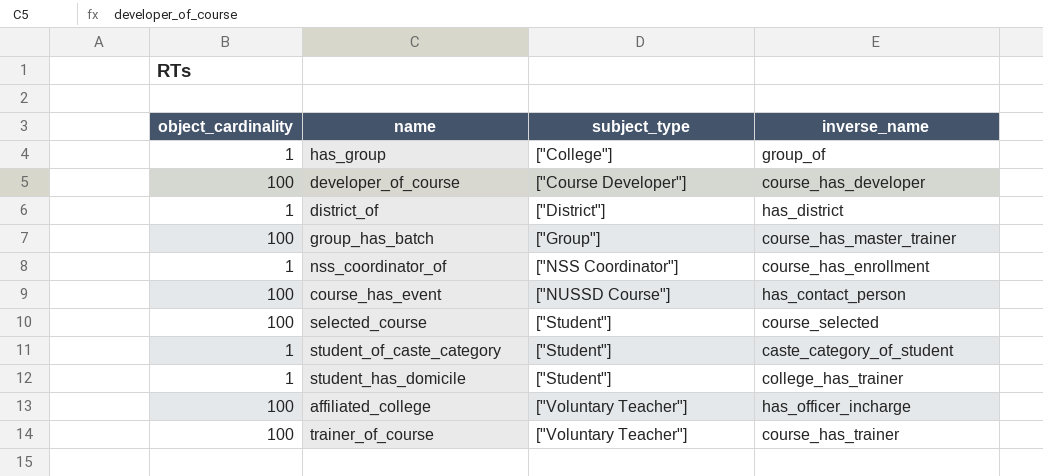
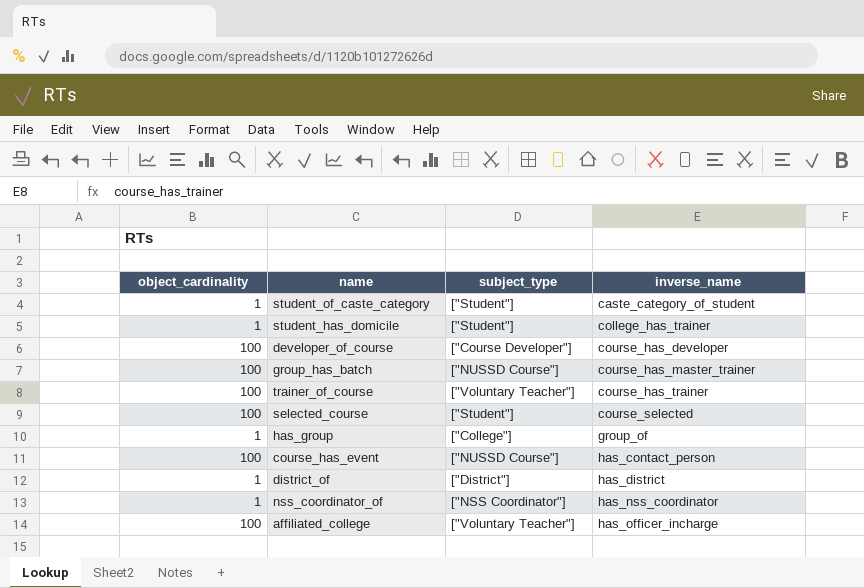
row order: subject_type ascending -> inverse_name ascending
group_has_batch | subject_type: ["Group"] -> ["NUSSD Course"]
nss_coordinator_of | inverse_name: course_has_enrollment -> has_nss_coordinator

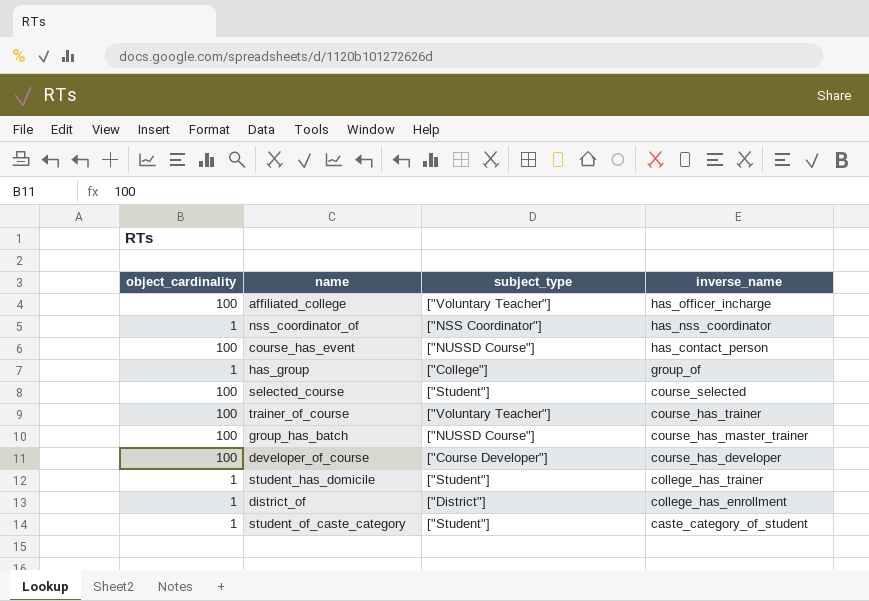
row order: inverse_name ascending -> inverse_name descending
district_of | inverse_name: has_district -> college_has_enrollment

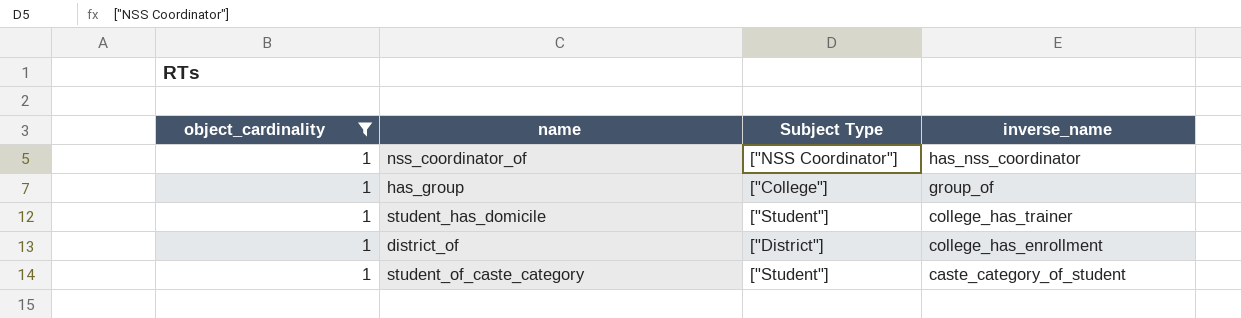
filter: none -> object_cardinality = 1
column name: subject_type -> Subject Type

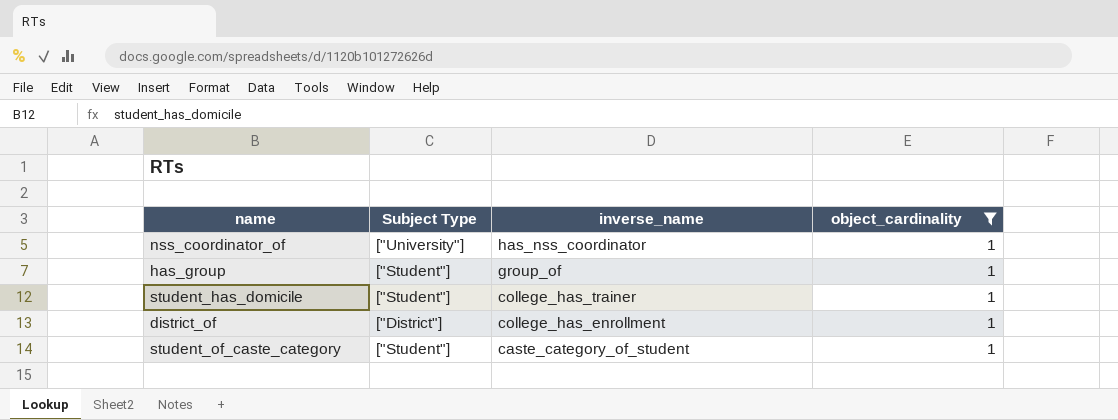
column object_cardinality | position: 1 -> 4
nss_coordinator_of | Subject Type: ["NSS Coordinator"] -> ["University"]
has_group | Subject Type: ["College"] -> ["Student"]

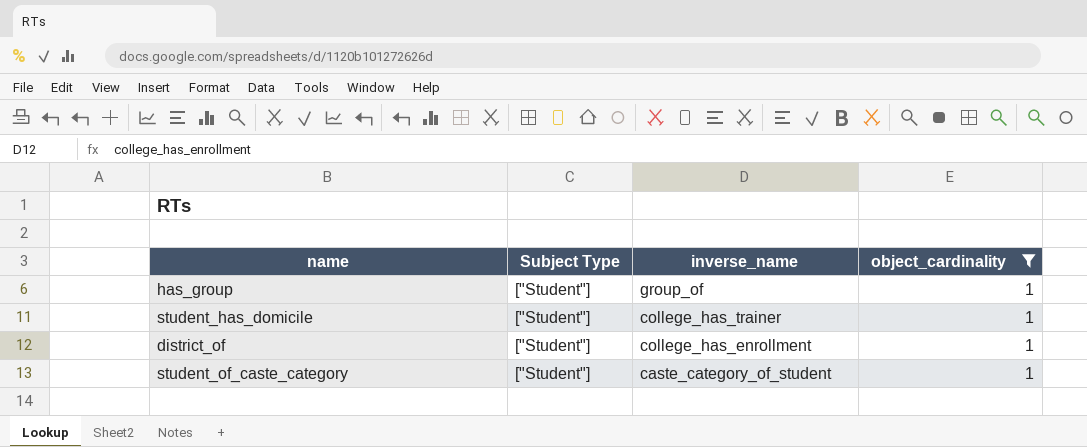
row nss_coordinator_of: ["University"] | has_nss_coordinator | 1 -> none
district_of | Subject Type: ["District"] -> ["Student"]

